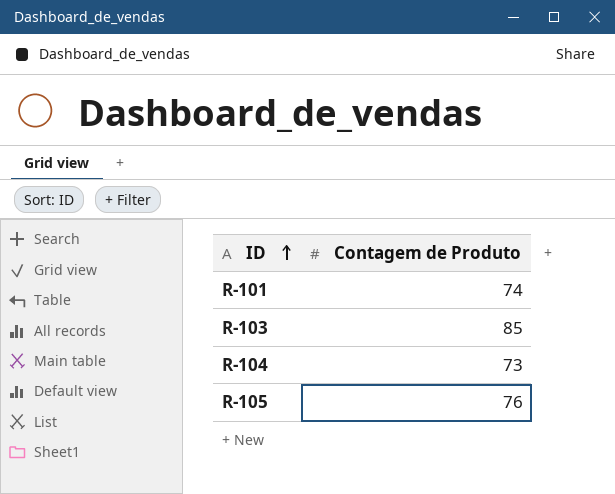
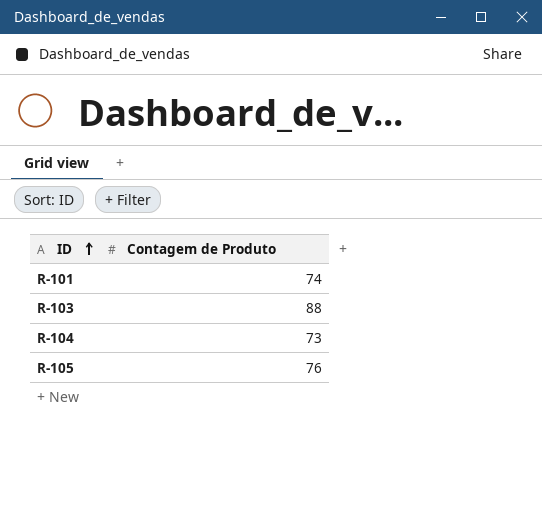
R-103 | Contagem de Produto: 85 -> 88

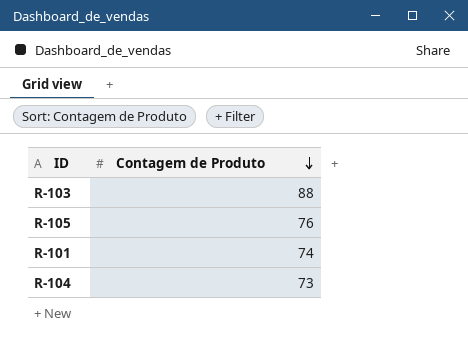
row order: ID ascending -> Contagem de Produto descending

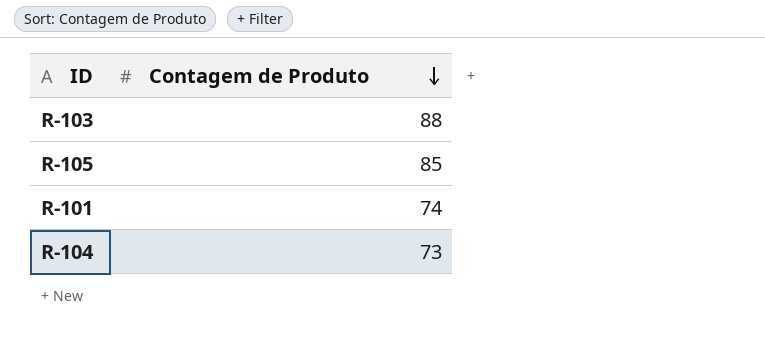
R-105 | Contagem de Produto: 76 -> 85

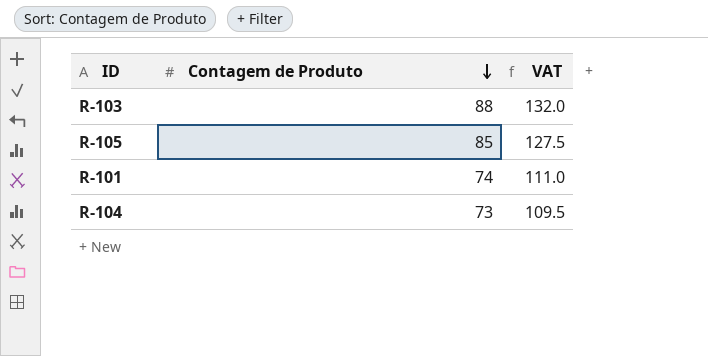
column VAT | formula: none -> [Contagem de Produto] * 1.5

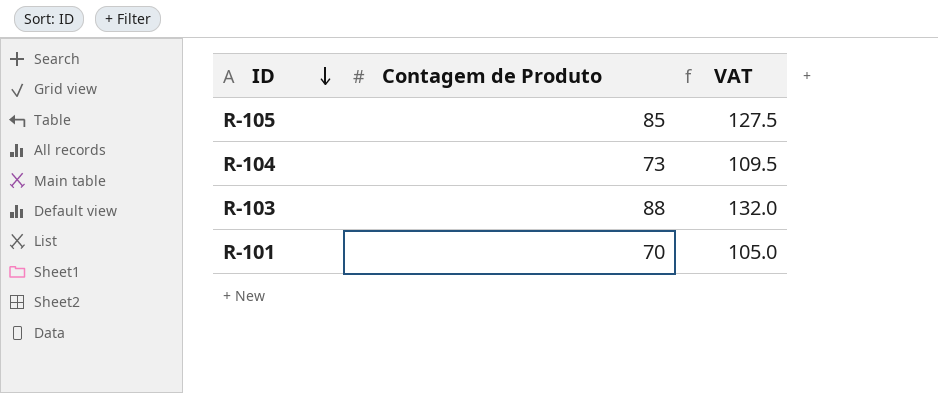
row order: Contagem de Produto descending -> ID descending
R-101 | Contagem de Produto: 74 -> 70
R-101 | VAT: 111.0 -> 105.0

